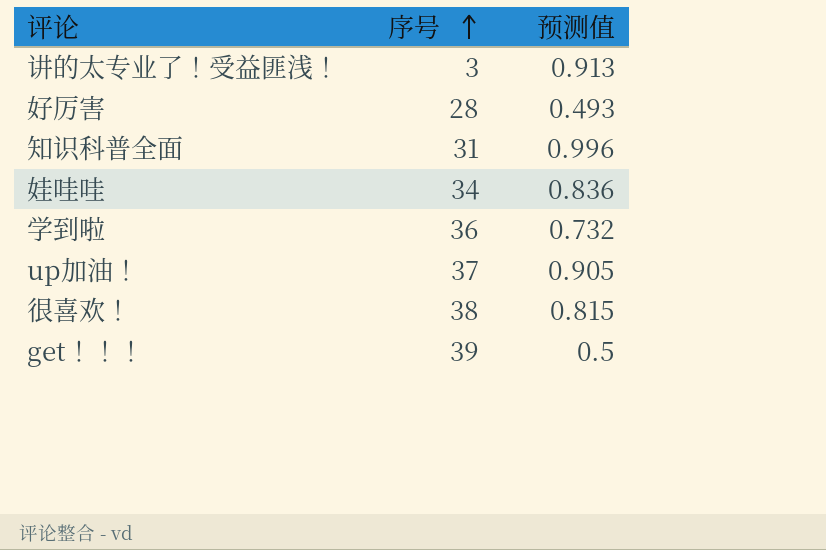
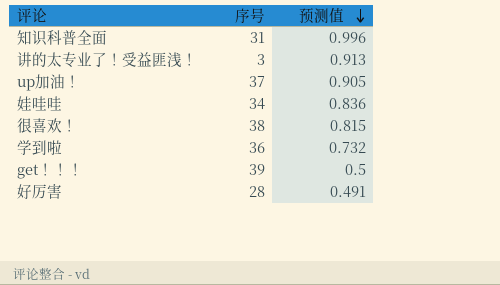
row order: 序号 ascending -> 预测值 descending
好厉害 | 预测值: 0.493 -> 0.491

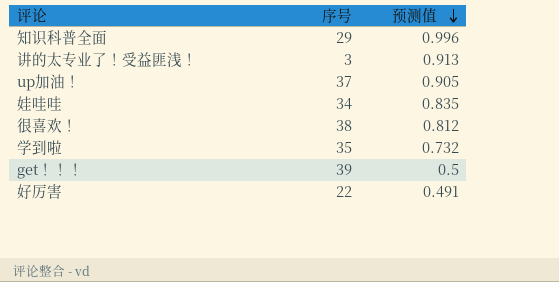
知识科普全面 | 序号: 31 -> 29
娃哇哇 | 预测值: 0.836 -> 0.835
很喜欢！ | 预测值: 0.815 -> 0.812
学到啦 | 序号: 36 -> 35
好厉害 | 序号: 28 -> 22

